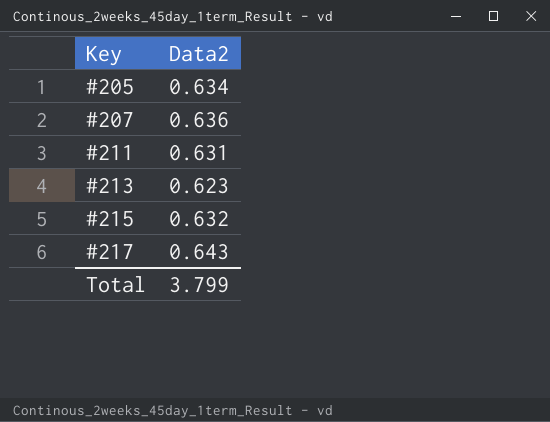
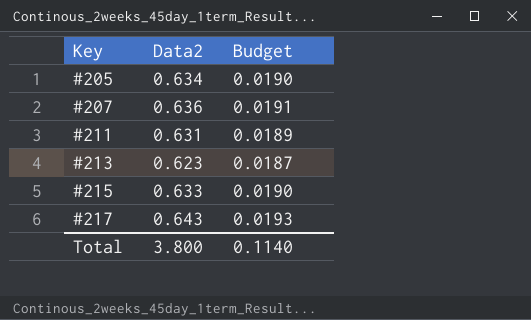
column Budget | formula: none -> [Data2] * 0.03
#215 | Data2: 0.632 -> 0.633
Total | Data2: 3.799 -> 3.800

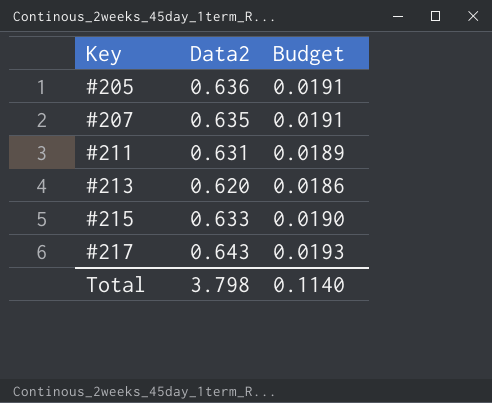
#205 | Data2: 0.634 -> 0.636
#205 | Budget: 0.0190 -> 0.0191
#207 | Data2: 0.636 -> 0.635
#213 | Data2: 0.623 -> 0.620
#213 | Budget: 0.0187 -> 0.0186
Total | Data2: 3.800 -> 3.798

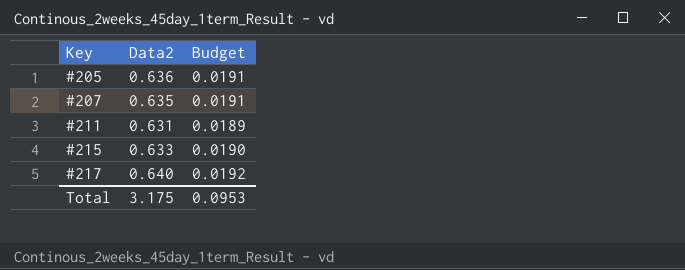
row #213: 0.620 | 0.0186 -> none
#217 | Data2: 0.643 -> 0.640
#217 | Budget: 0.0193 -> 0.0192
Total | Data2: 3.798 -> 3.175
Total | Budget: 0.1140 -> 0.0953

